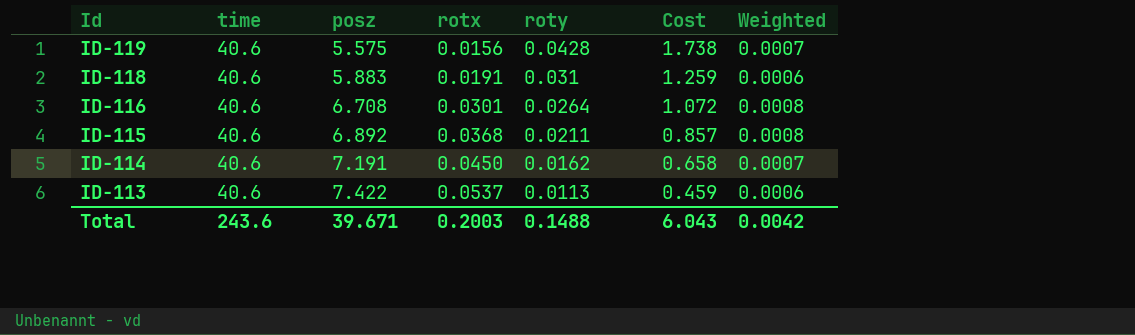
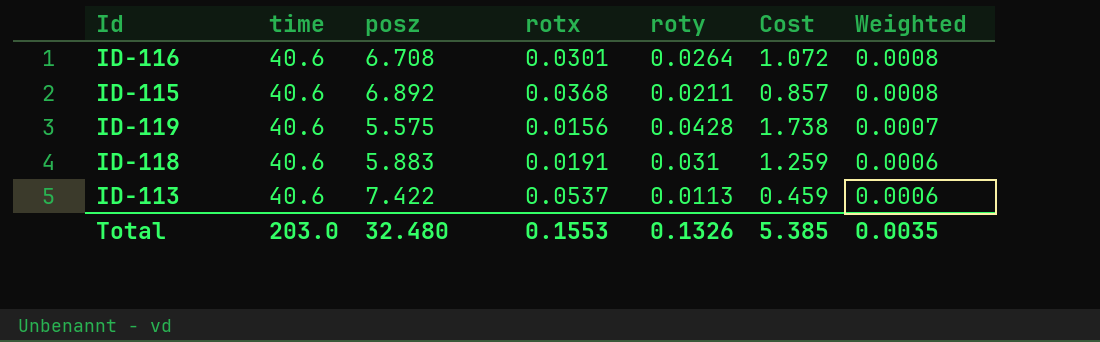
row order: Id descending -> Weighted descending
row ID-114: 40.6 | 7.191 | 0.0450 | 0.0162 | 0.658 | 0.0007 -> none
Total | time: 243.6 -> 203.0
Total | posz: 39.671 -> 32.480
Total | rotx: 0.2003 -> 0.1553
Total | roty: 0.1488 -> 0.1326
Total | Cost: 6.043 -> 5.385
Total | Weighted: 0.0042 -> 0.0035

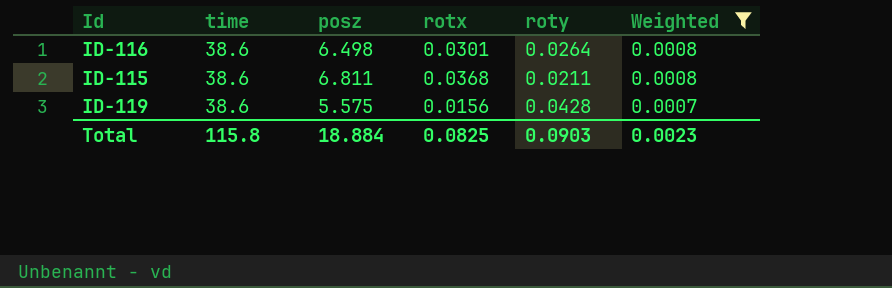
filter: none -> Weighted != 0.0006
column Cost | formula: [time] * [roty] -> none
ID-116 | time: 40.6 -> 38.6
ID-116 | posz: 6.708 -> 6.498
ID-115 | time: 40.6 -> 38.6
ID-115 | posz: 6.892 -> 6.811
ID-119 | time: 40.6 -> 38.6
Total | time: 203.0 -> 115.8
Total | posz: 32.480 -> 18.884
Total | rotx: 0.1553 -> 0.0825
Total | roty: 0.1326 -> 0.0903
Total | Weighted: 0.0035 -> 0.0023

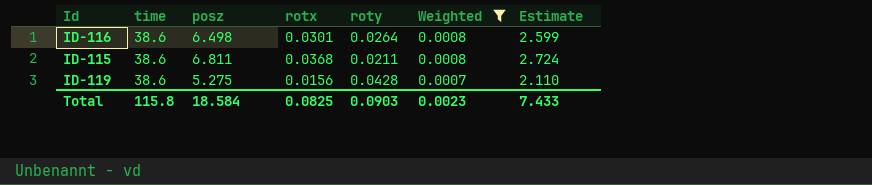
column Estimate | formula: none -> [posz] * 0.4
ID-119 | posz: 5.575 -> 5.275
Total | posz: 18.884 -> 18.584

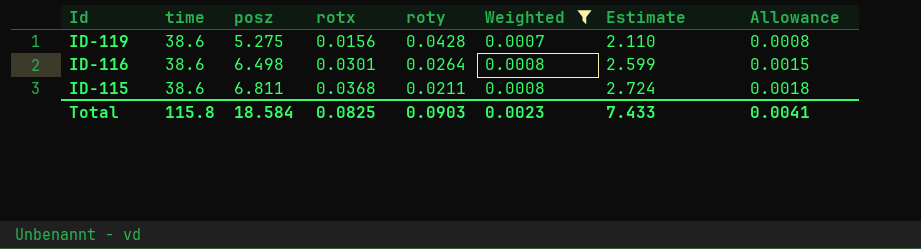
row order: Weighted descending -> Id descending
column Allowance | formula: none -> [rotx] * 0.05

